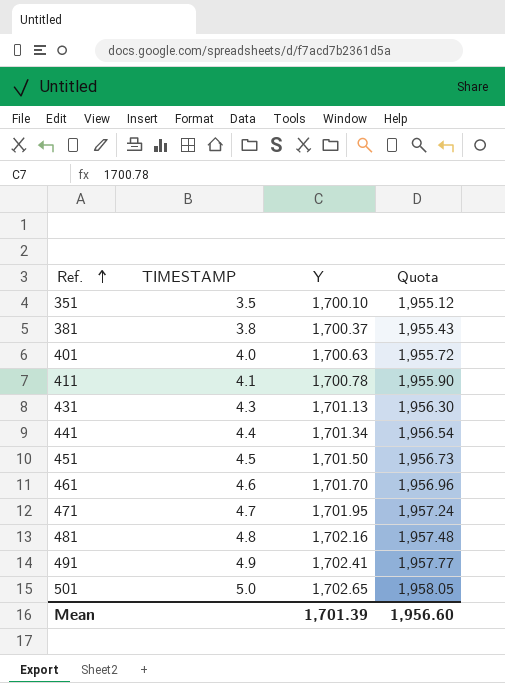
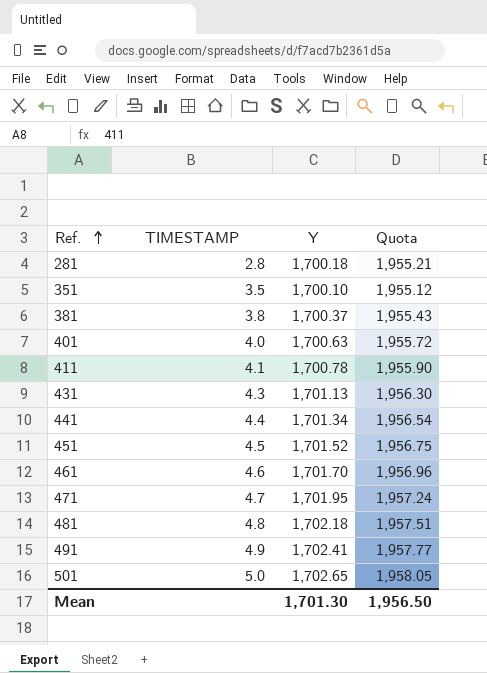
row 281: none -> 2.8 | 1,700.18 | 1,955.21
451 | Y: 1,701.50 -> 1,701.52
451 | Quota: 1,956.73 -> 1,956.75
481 | Y: 1,702.16 -> 1,702.18
481 | Quota: 1,957.48 -> 1,957.51
Mean | Y: 1,701.39 -> 1,701.30
Mean | Quota: 1,956.60 -> 1,956.50

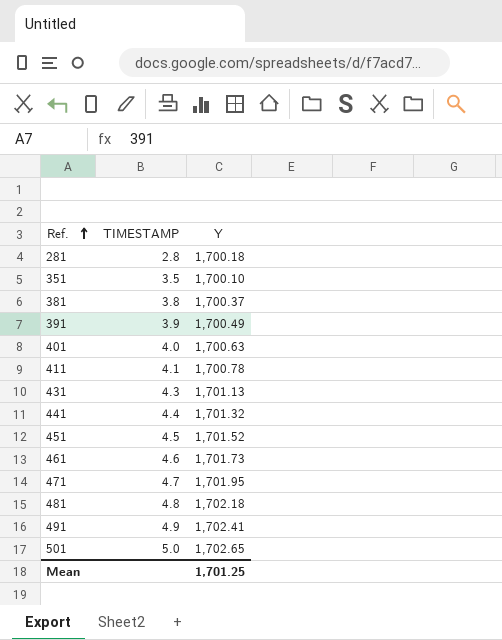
column Quota | formula: [Y] * 1.15 -> none
row 391: none -> 3.9 | 1,700.49
441 | Y: 1,701.34 -> 1,701.32
461 | Y: 1,701.70 -> 1,701.73
Mean | Y: 1,701.30 -> 1,701.25

